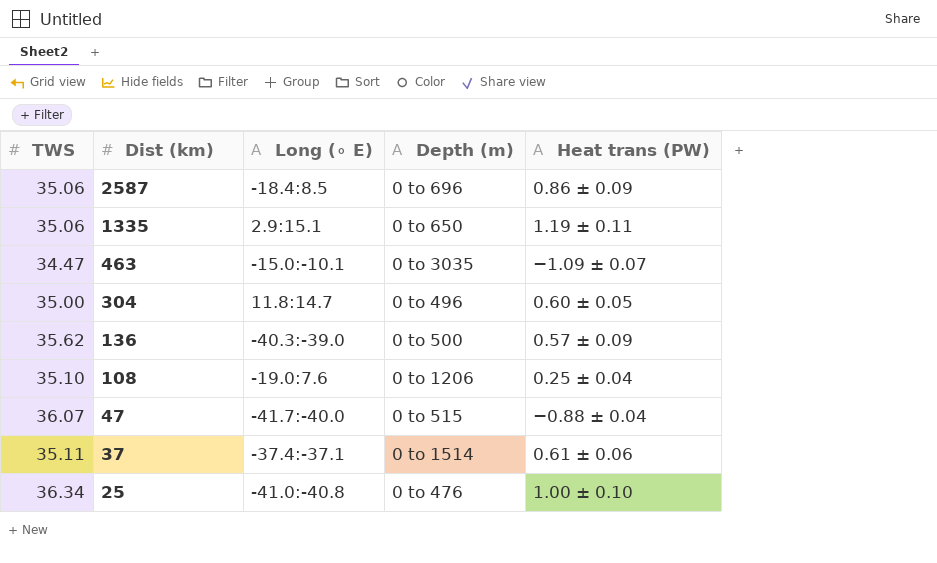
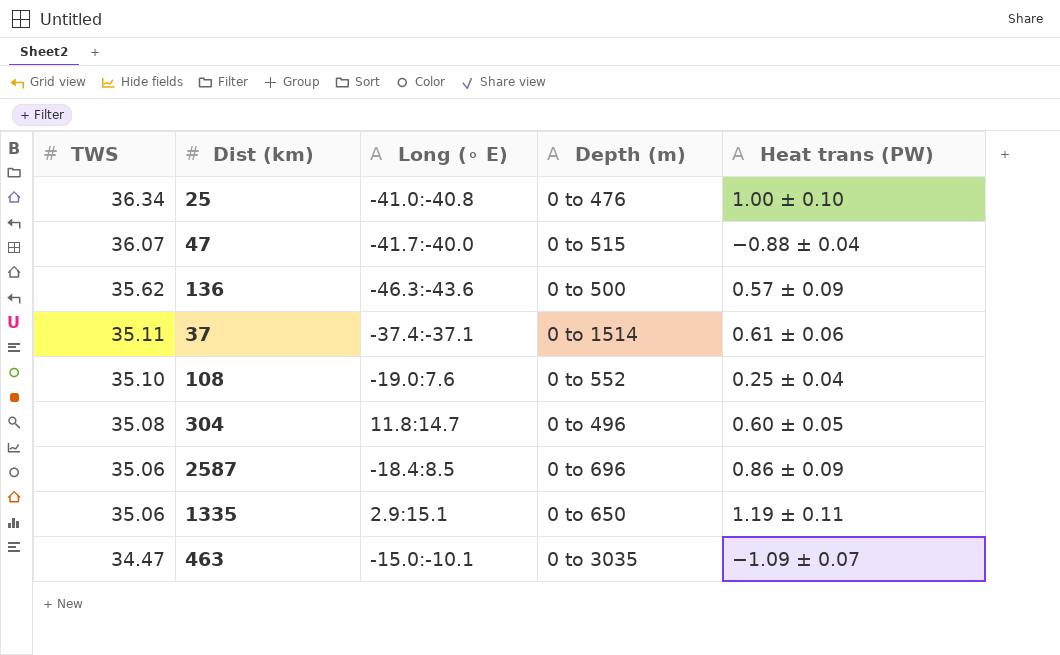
row order: Dist (km) descending -> TWS descending
136 | Long (∘ E): -40.3:-39.0 -> -46.3:-43.6
108 | Depth (m): 0 to 1206 -> 0 to 552
304 | TWS: 35.00 -> 35.08

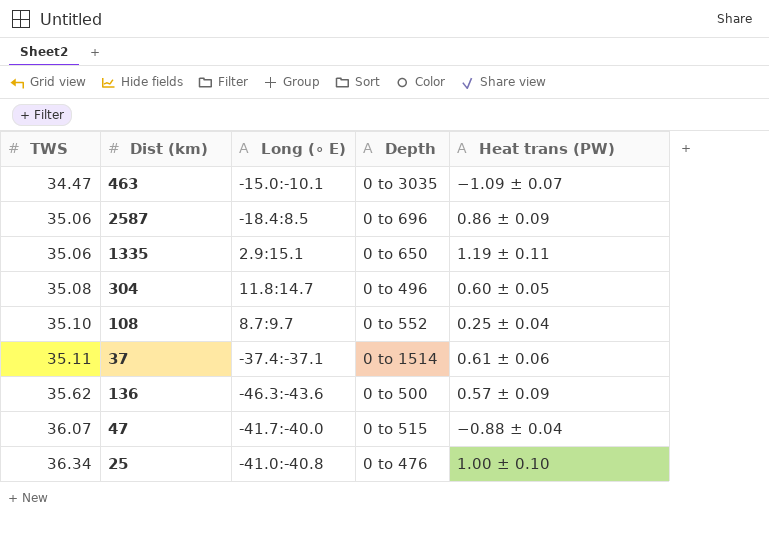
row order: TWS descending -> TWS ascending
column name: Depth (m) -> Depth
108 | Long (∘ E): -19.0:7.6 -> 8.7:9.7

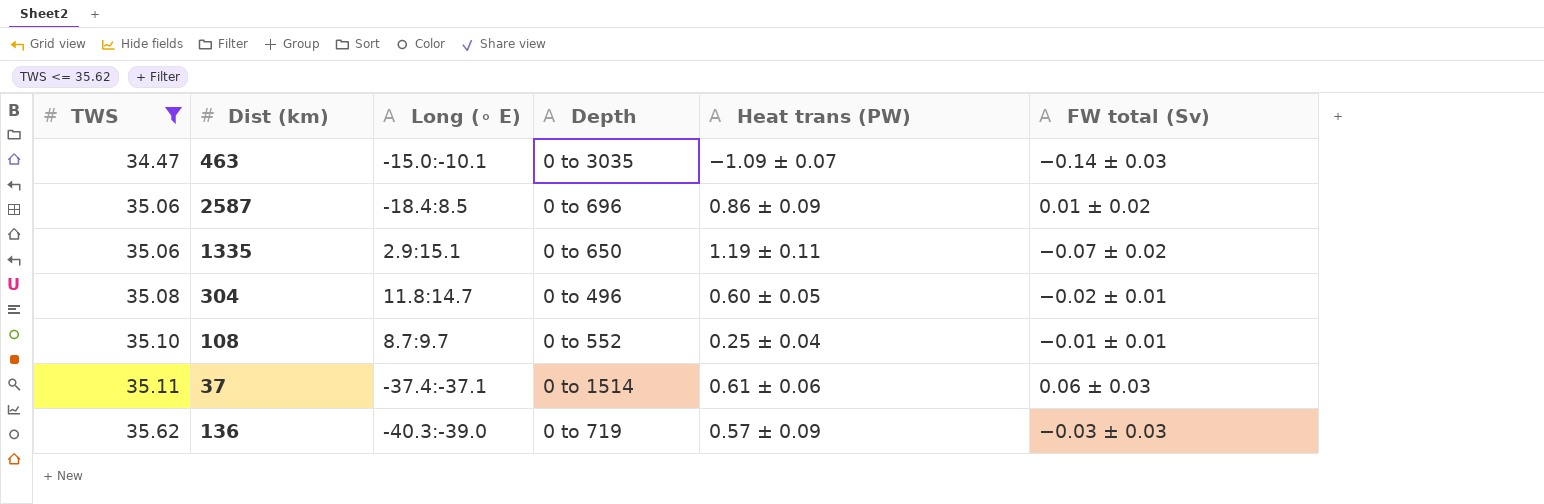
filter: none -> TWS <= 35.62
column FW total (Sv) | position: none -> 6
136 | Long (∘ E): -46.3:-43.6 -> -40.3:-39.0
136 | Depth: 0 to 500 -> 0 to 719

